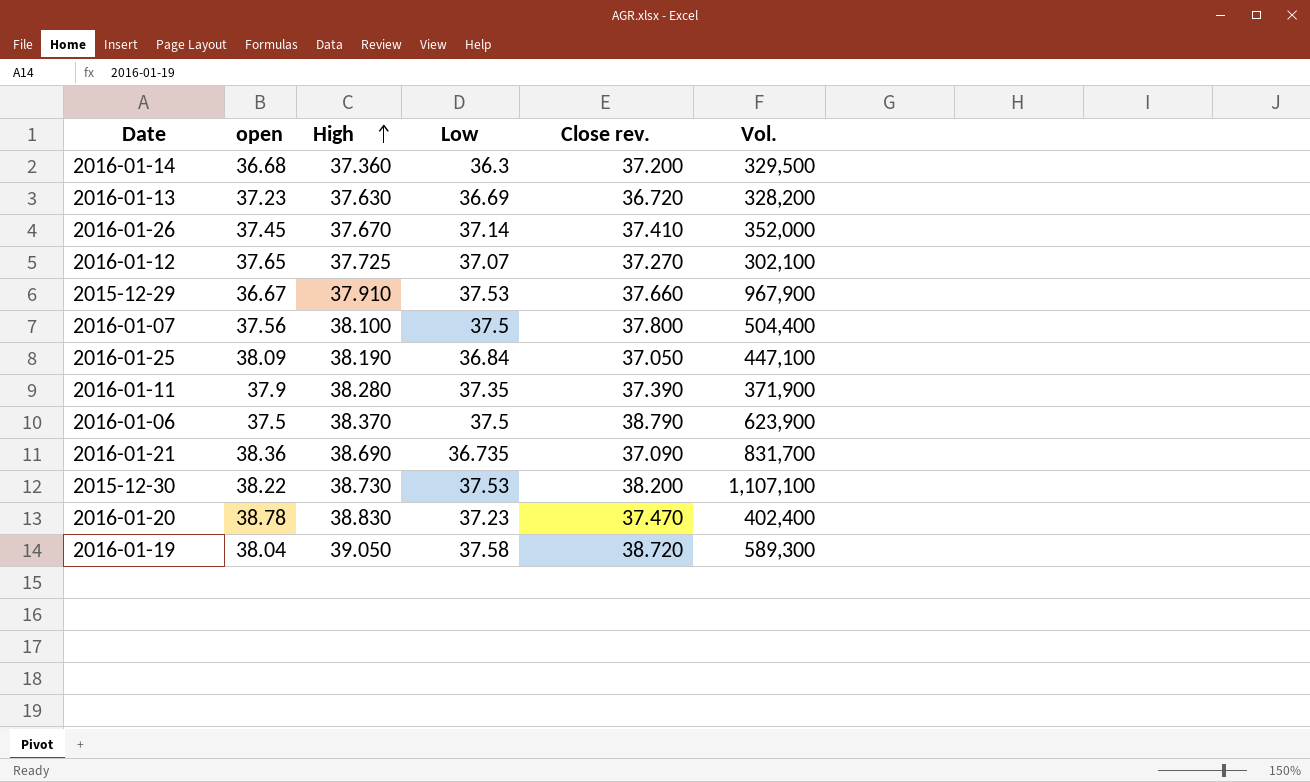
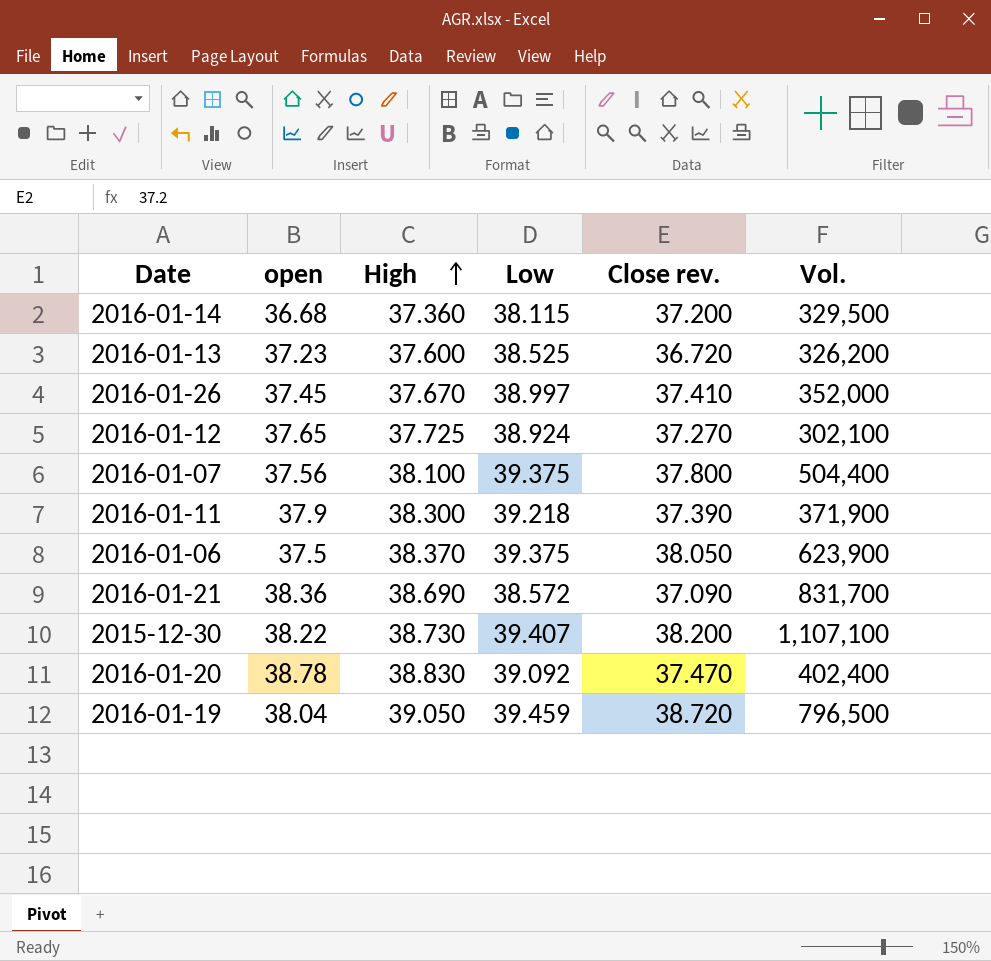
row 2015-12-29: 36.67 | 37.910 | 37.53 | 37.660 | 967,900 -> none
row 2016-01-25: 38.09 | 38.190 | 36.84 | 37.050 | 447,100 -> none
2016-01-14 | Low: 36.3 -> 38.115
2016-01-13 | High: 37.630 -> 37.600
2016-01-13 | Low: 36.69 -> 38.525
2016-01-13 | Vol.: 328,200 -> 326,200
2016-01-26 | Low: 37.14 -> 38.997
2016-01-12 | Low: 37.07 -> 38.924
2016-01-07 | Low: 37.5 -> 39.375
2016-01-11 | High: 38.280 -> 38.300
2016-01-11 | Low: 37.35 -> 39.218
2016-01-06 | Low: 37.5 -> 39.375
2016-01-06 | Close rev.: 38.790 -> 38.050
2016-01-21 | Low: 36.735 -> 38.572
2015-12-30 | Low: 37.53 -> 39.407
2016-01-20 | Low: 37.23 -> 39.092
2016-01-19 | Low: 37.58 -> 39.459
2016-01-19 | Vol.: 589,300 -> 796,500

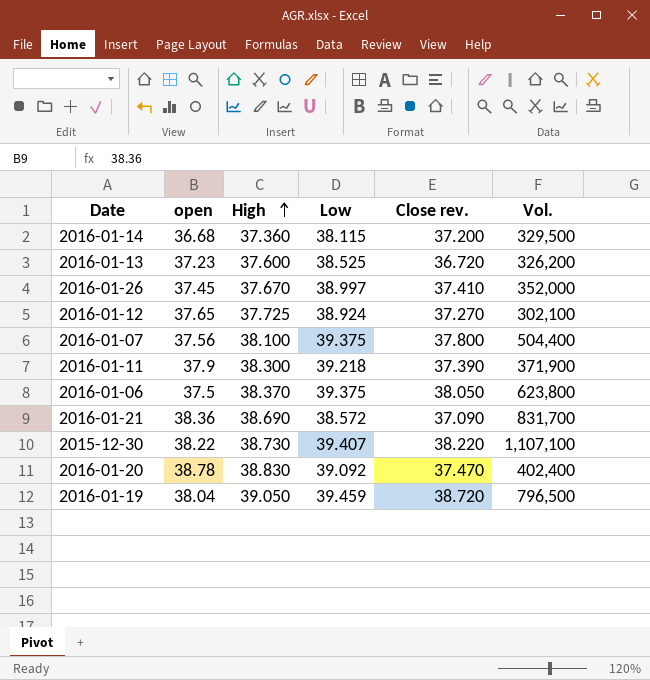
2016-01-06 | Vol.: 623,900 -> 623,800
2015-12-30 | Close rev.: 38.200 -> 38.220

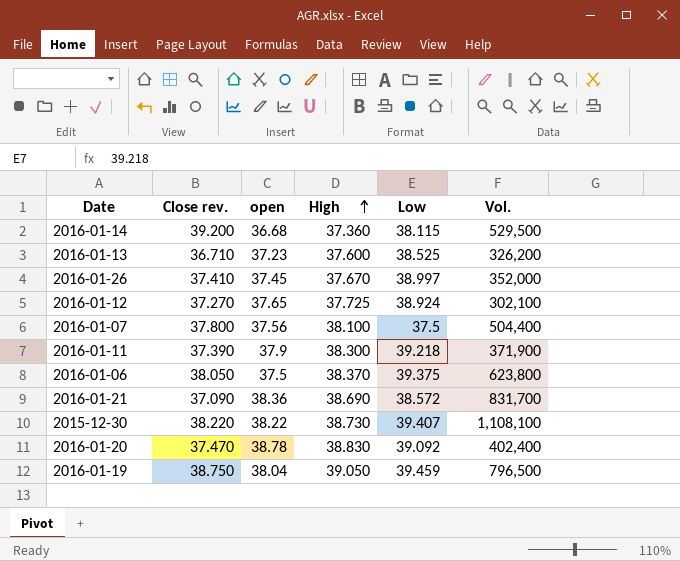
column Close rev. | position: 5 -> 2
2016-01-14 | Close rev.: 37.200 -> 39.200
2016-01-14 | Vol.: 329,500 -> 529,500
2016-01-13 | Close rev.: 36.720 -> 36.710
2016-01-07 | Low: 39.375 -> 37.5
2015-12-30 | Vol.: 1,107,100 -> 1,108,100
2016-01-19 | Close rev.: 38.720 -> 38.750

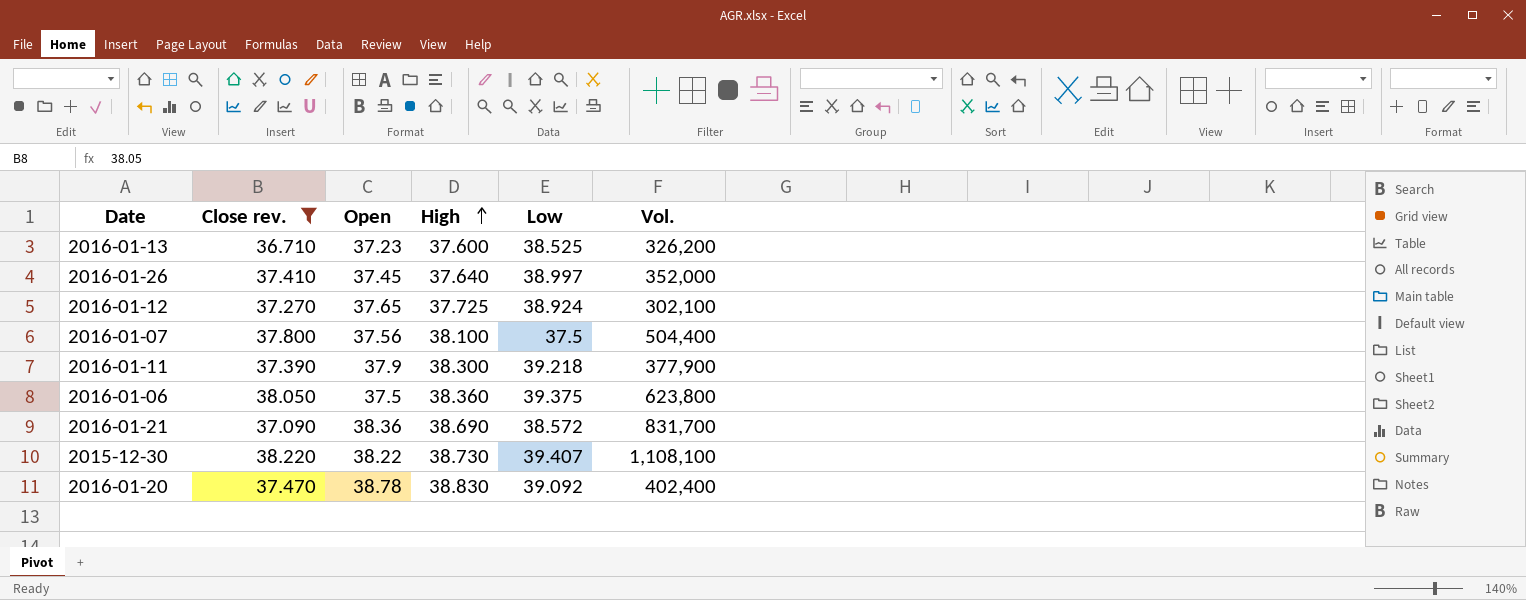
filter: none -> Close rev. <= 38.220
column name: open -> Open
2016-01-26 | High: 37.670 -> 37.640
2016-01-11 | Vol.: 371,900 -> 377,900
2016-01-06 | High: 38.370 -> 38.360

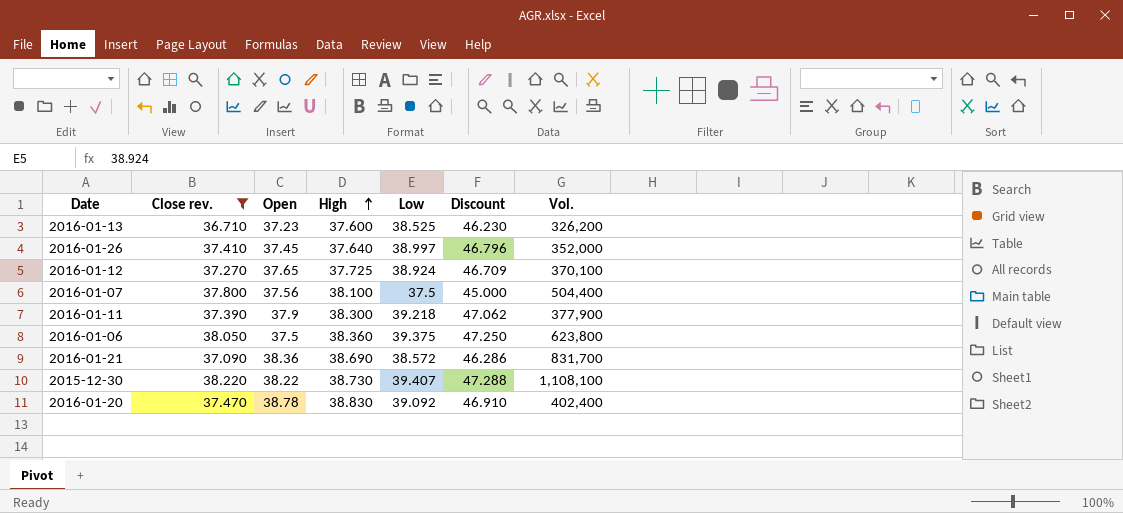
column Discount | formula: none -> [Low] * 1.2
2016-01-12 | Vol.: 302,100 -> 370,100

